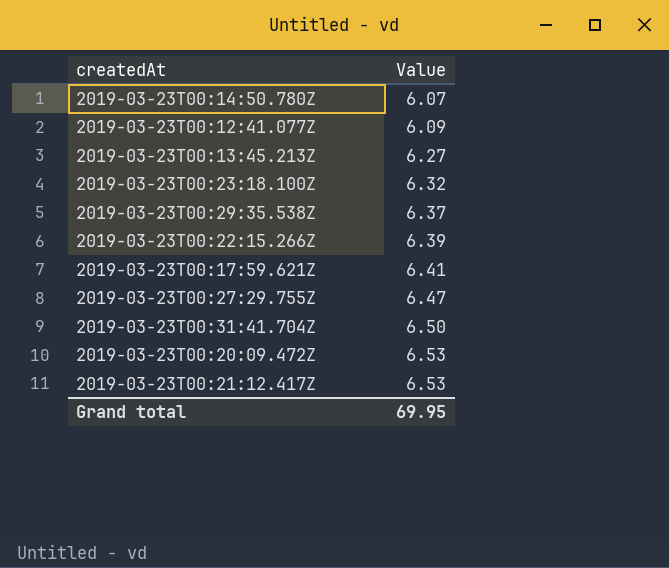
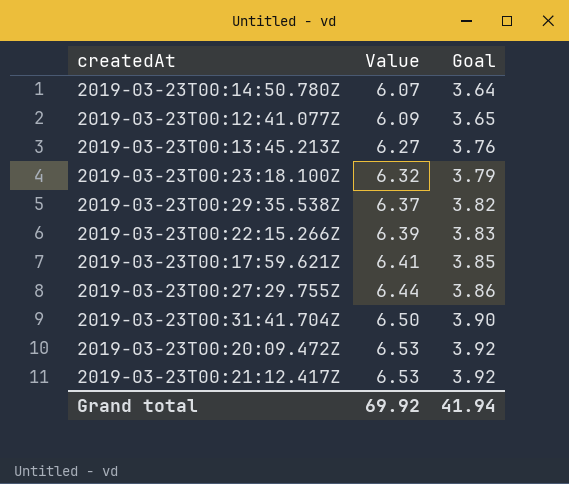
column Goal | formula: none -> [Value] * 0.6
2019-03-23T00:27:29.755Z | Value: 6.47 -> 6.44
Grand total | Value: 69.95 -> 69.92

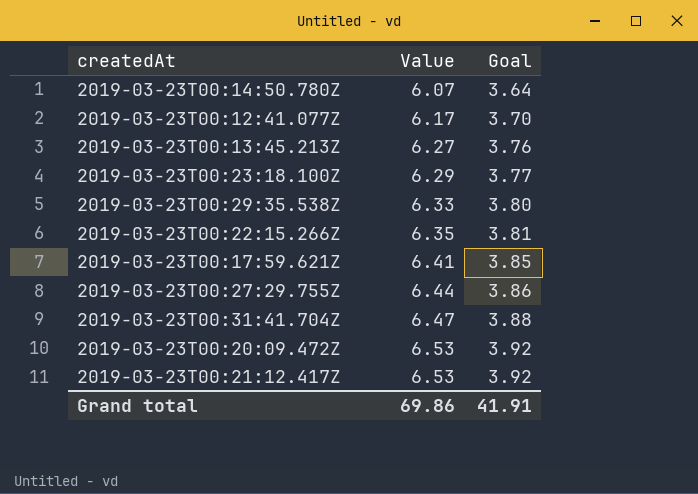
2019-03-23T00:12:41.077Z | Value: 6.09 -> 6.17
2019-03-23T00:12:41.077Z | Goal: 3.65 -> 3.70
2019-03-23T00:23:18.100Z | Value: 6.32 -> 6.29
2019-03-23T00:23:18.100Z | Goal: 3.79 -> 3.77
2019-03-23T00:29:35.538Z | Value: 6.37 -> 6.33
2019-03-23T00:29:35.538Z | Goal: 3.82 -> 3.80
2019-03-23T00:22:15.266Z | Value: 6.39 -> 6.35
2019-03-23T00:22:15.266Z | Goal: 3.83 -> 3.81
2019-03-23T00:31:41.704Z | Value: 6.50 -> 6.47
2019-03-23T00:31:41.704Z | Goal: 3.90 -> 3.88
Grand total | Value: 69.92 -> 69.86
Grand total | Goal: 41.94 -> 41.91

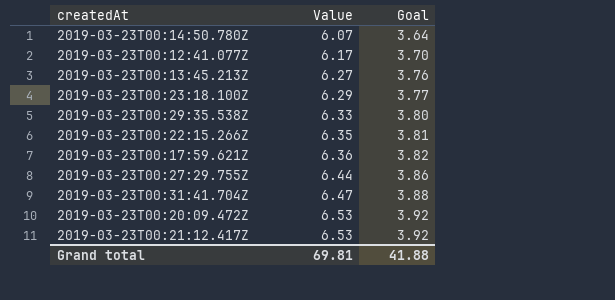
2019-03-23T00:17:59.621Z | Value: 6.41 -> 6.36
2019-03-23T00:17:59.621Z | Goal: 3.85 -> 3.82
Grand total | Value: 69.86 -> 69.81
Grand total | Goal: 41.91 -> 41.88

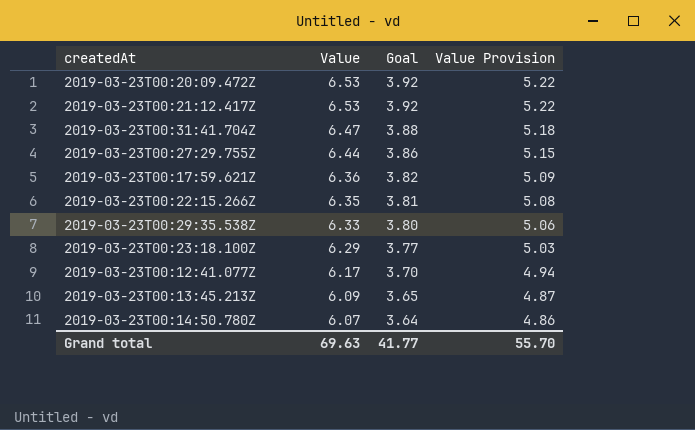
row order: Value ascending -> Value descending
column Value Provision | formula: none -> [Value] * 0.8
2019-03-23T00:13:45.213Z | Value: 6.27 -> 6.09
2019-03-23T00:13:45.213Z | Goal: 3.76 -> 3.65
Grand total | Value: 69.81 -> 69.63
Grand total | Goal: 41.88 -> 41.77

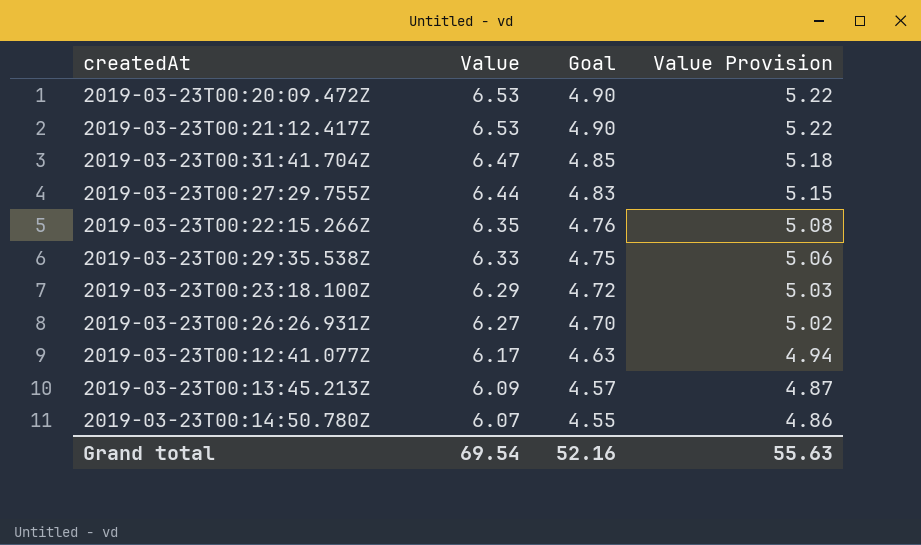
column Goal | formula: [Value] * 0.6 -> [Value] * 0.75
row 2019-03-23T00:17:59.621Z: 6.36 | 3.82 | 5.09 -> none
row 2019-03-23T00:26:26.931Z: none -> 6.27 | 4.70 | 5.02
Grand total | Value: 69.63 -> 69.54
Grand total | Goal: 41.77 -> 52.16
Grand total | Value Provision: 55.70 -> 55.63

